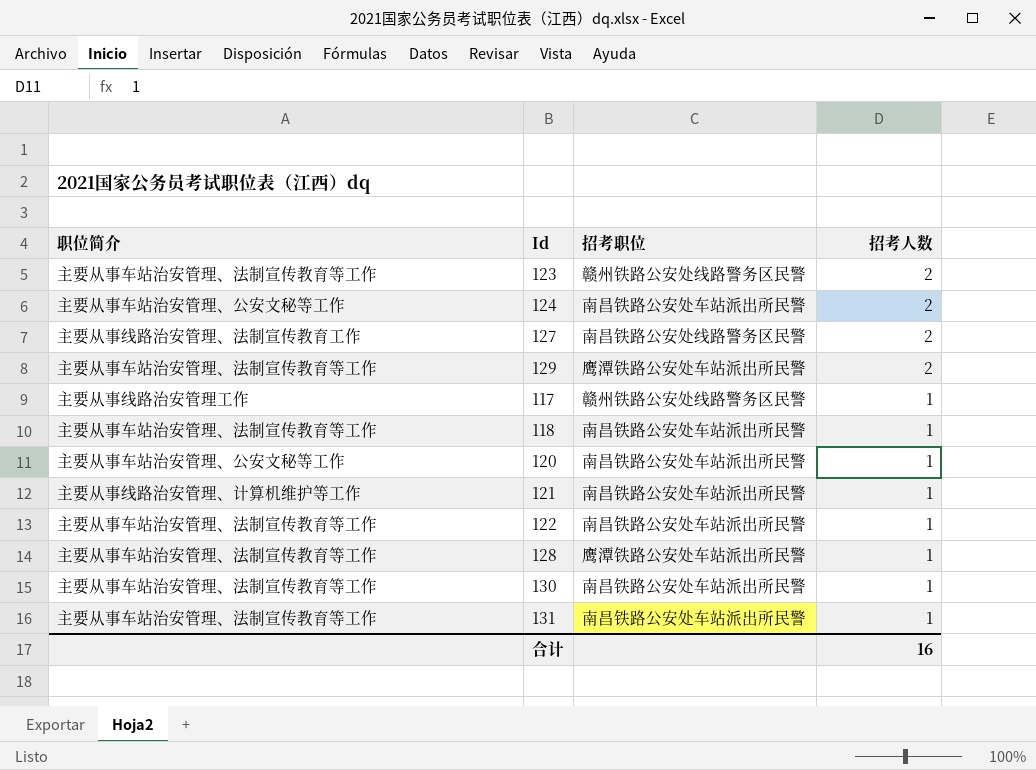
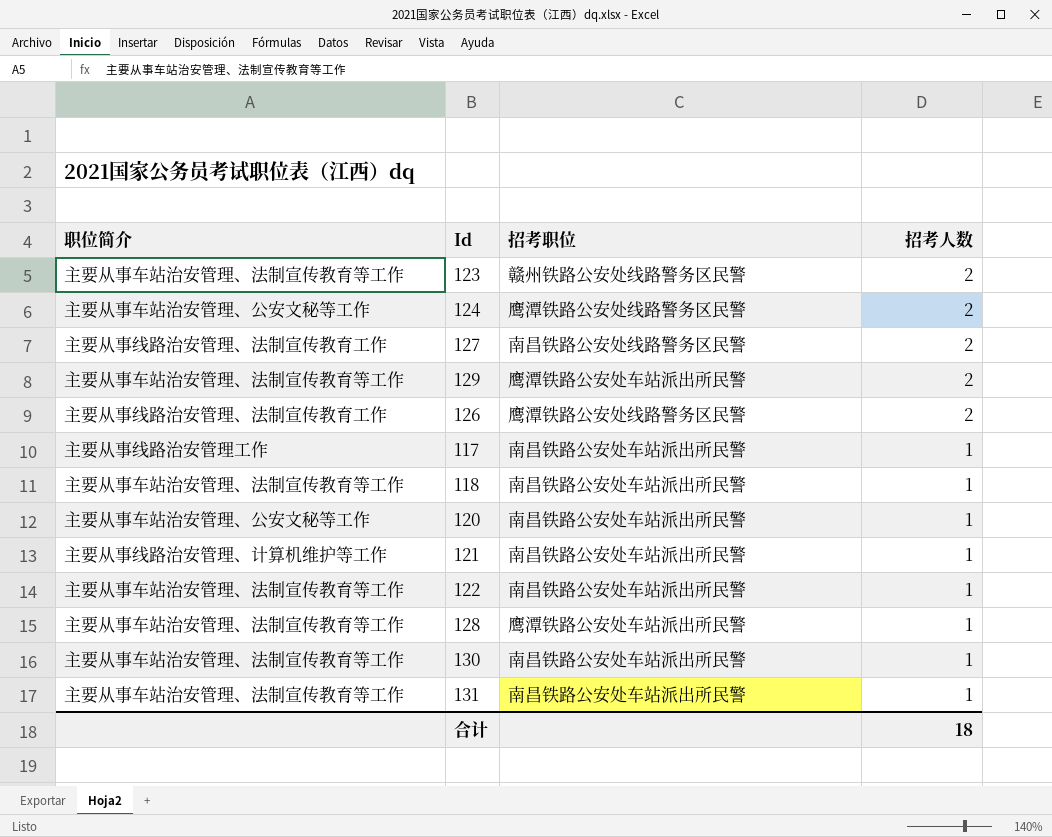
124 | 招考职位: 南昌铁路公安处车站派出所民警 -> 鹰潭铁路公安处线路警务区民警
row 126: none -> 主要从事线路治安管理、法制宣传教育工作 | 鹰潭铁路公安处线路警务区民警 | 2
117 | 招考职位: 赣州铁路公安处线路警务区民警 -> 南昌铁路公安处车站派出所民警
合计 | 招考人数: 16 -> 18

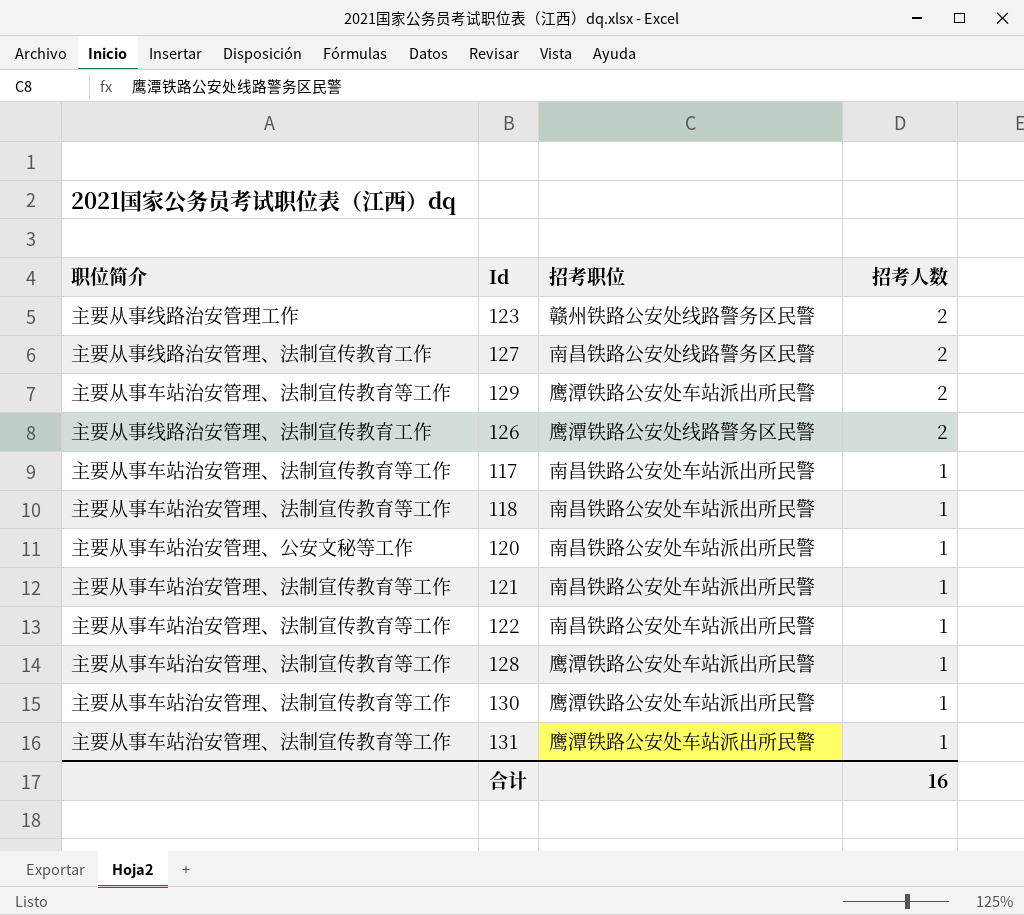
row 124: 主要从事车站治安管理、公安文秘等工作 | 鹰潭铁路公安处线路警务区民警 | 2 -> none
123 | 职位简介: 主要从事车站治安管理、法制宣传教育等工作 -> 主要从事线路治安管理工作
117 | 职位简介: 主要从事线路治安管理工作 -> 主要从事车站治安管理、法制宣传教育等工作
121 | 职位简介: 主要从事线路治安管理、计算机维护等工作 -> 主要从事车站治安管理、法制宣传教育等工作
130 | 招考职位: 南昌铁路公安处车站派出所民警 -> 鹰潭铁路公安处车站派出所民警
131 | 招考职位: 南昌铁路公安处车站派出所民警 -> 鹰潭铁路公安处车站派出所民警
合计 | 招考人数: 18 -> 16

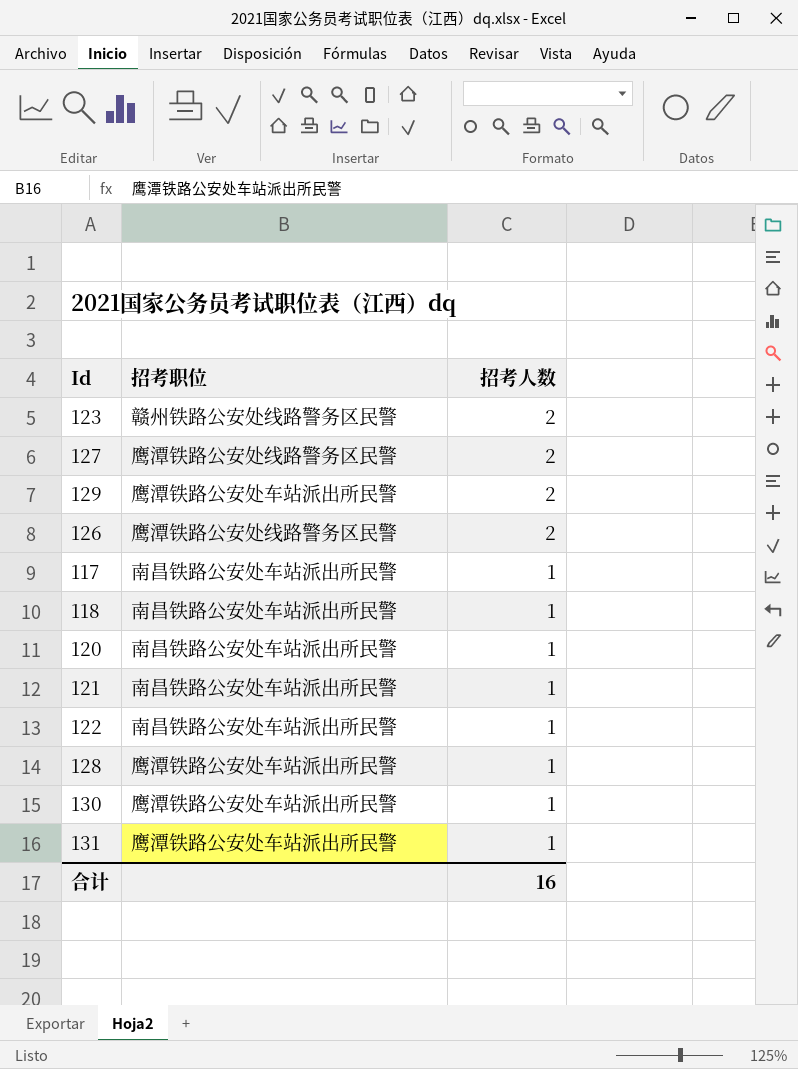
column 职位简介 | position: 1 -> none
127 | 招考职位: 南昌铁路公安处线路警务区民警 -> 鹰潭铁路公安处线路警务区民警

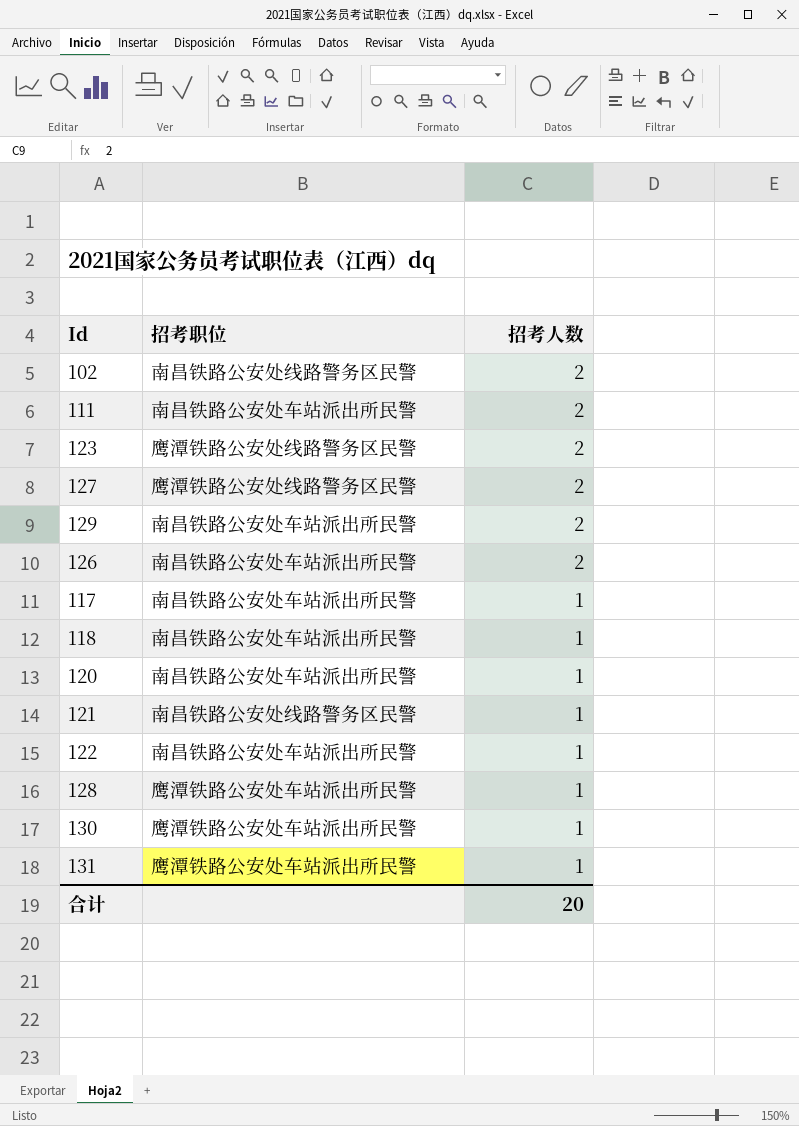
row 102: none -> 南昌铁路公安处线路警务区民警 | 2
row 111: none -> 南昌铁路公安处车站派出所民警 | 2
123 | 招考职位: 赣州铁路公安处线路警务区民警 -> 鹰潭铁路公安处线路警务区民警
129 | 招考职位: 鹰潭铁路公安处车站派出所民警 -> 南昌铁路公安处车站派出所民警
126 | 招考职位: 鹰潭铁路公安处线路警务区民警 -> 南昌铁路公安处车站派出所民警
121 | 招考职位: 南昌铁路公安处车站派出所民警 -> 南昌铁路公安处线路警务区民警
合计 | 招考人数: 16 -> 20

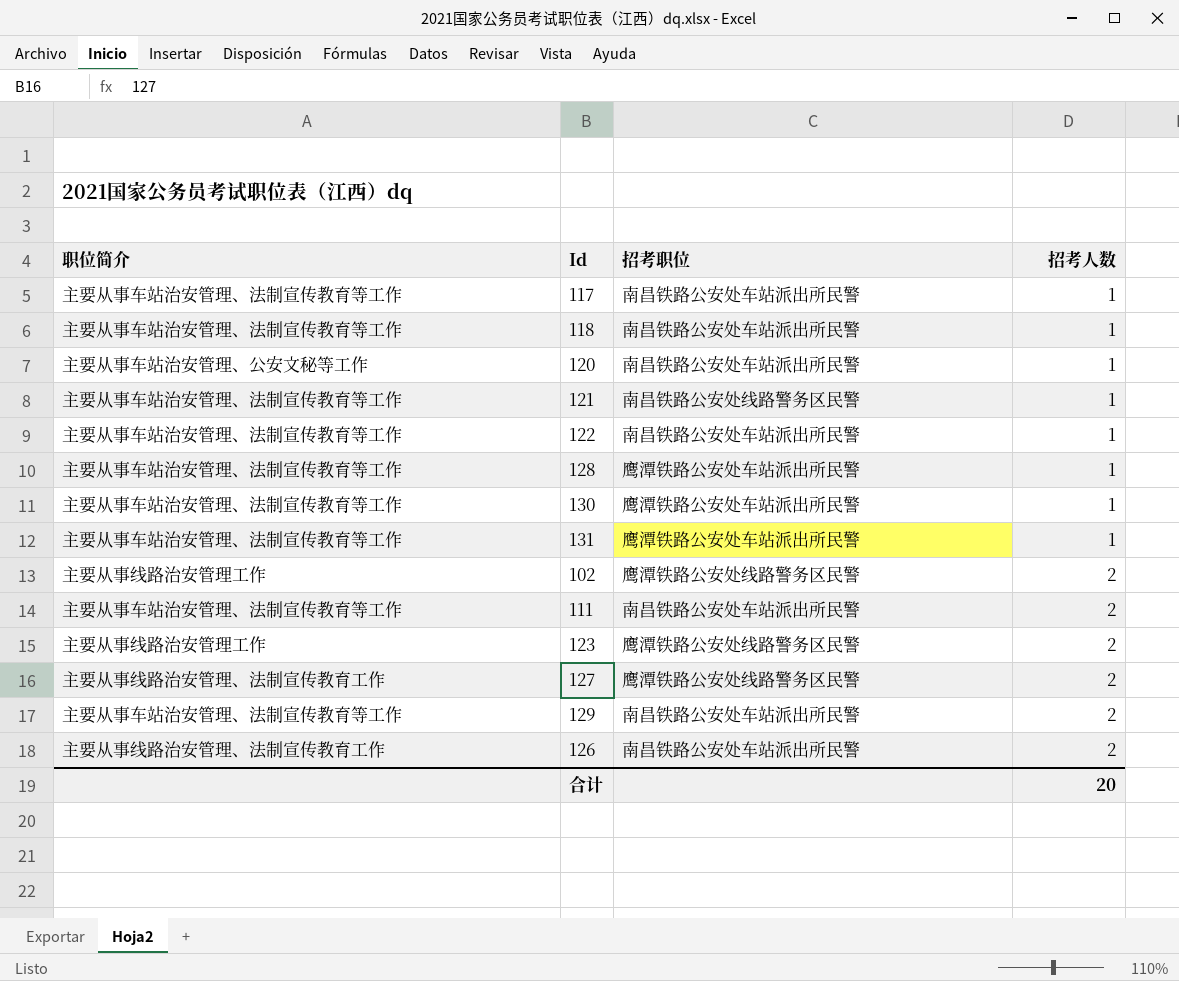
row order: 招考人数 descending -> 招考人数 ascending
column 职位简介 | position: none -> 1
102 | 招考职位: 南昌铁路公安处线路警务区民警 -> 鹰潭铁路公安处线路警务区民警

